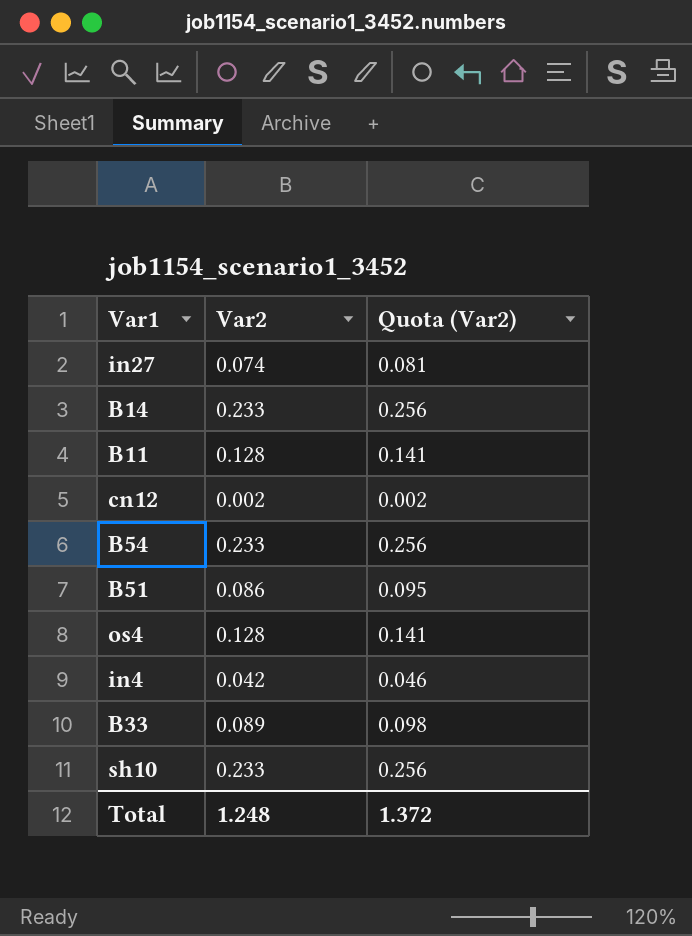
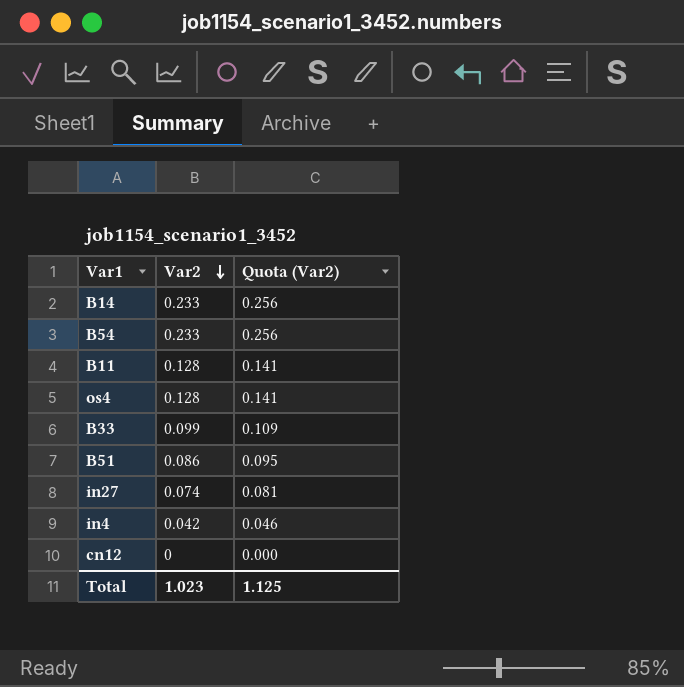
row order: none -> Var2 descending
row sh10: 0.233 | 0.256 -> none
B33 | Var2: 0.089 -> 0.099
B33 | Quota (Var2): 0.098 -> 0.109
cn12 | Var2: 0.002 -> 0
cn12 | Quota (Var2): 0.002 -> 0.000
Total | Var2: 1.248 -> 1.023
Total | Quota (Var2): 1.372 -> 1.125

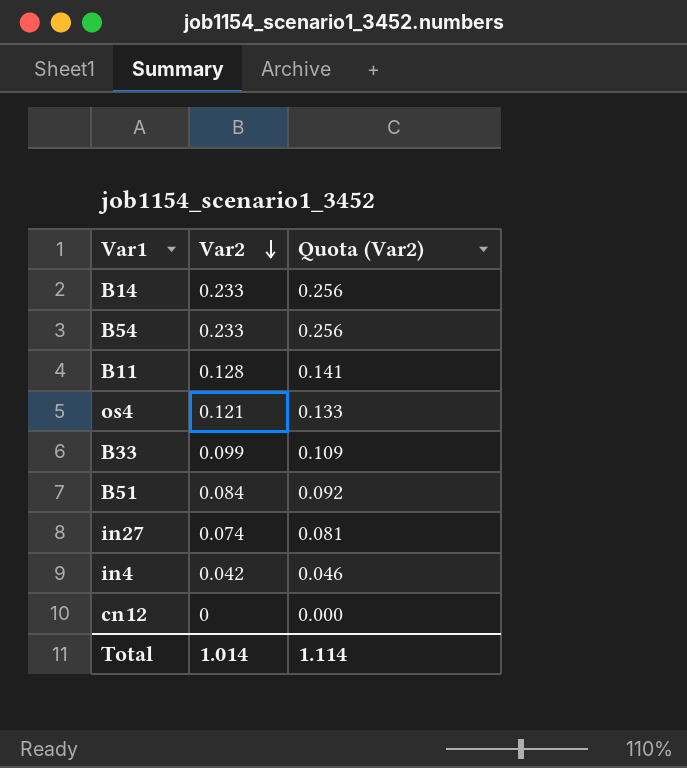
os4 | Var2: 0.128 -> 0.121
os4 | Quota (Var2): 0.141 -> 0.133
B51 | Var2: 0.086 -> 0.084
B51 | Quota (Var2): 0.095 -> 0.092
Total | Var2: 1.023 -> 1.014
Total | Quota (Var2): 1.125 -> 1.114

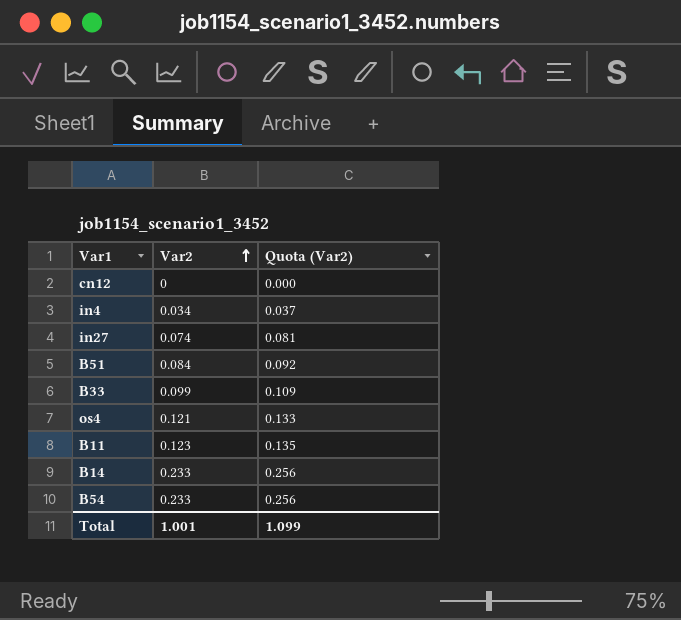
row order: Var2 descending -> Var2 ascending
in4 | Var2: 0.042 -> 0.034
in4 | Quota (Var2): 0.046 -> 0.037
B11 | Var2: 0.128 -> 0.123
B11 | Quota (Var2): 0.141 -> 0.135
Total | Var2: 1.014 -> 1.001
Total | Quota (Var2): 1.114 -> 1.099

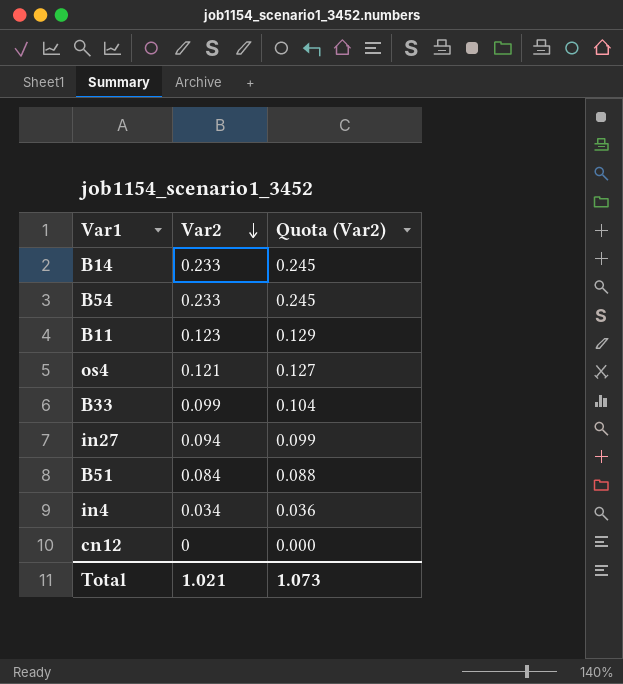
row order: Var2 ascending -> Var2 descending
column Quota (Var2) | formula: [Var2] * 1.1 -> [Var2] * 1.05
in27 | Var2: 0.074 -> 0.094
Total | Var2: 1.001 -> 1.021
Total | Quota (Var2): 1.099 -> 1.073

